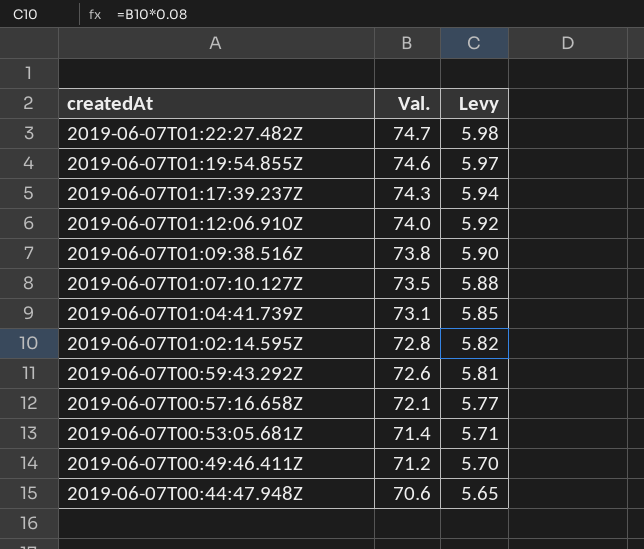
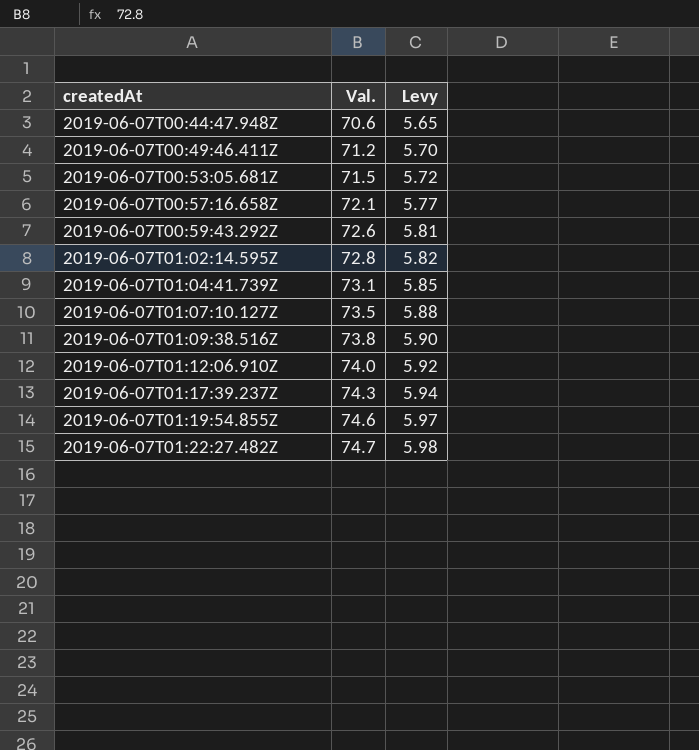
row order: createdAt descending -> createdAt ascending
2019-06-07T00:53:05.681Z | Val.: 71.4 -> 71.5
2019-06-07T00:53:05.681Z | Levy: 5.71 -> 5.72

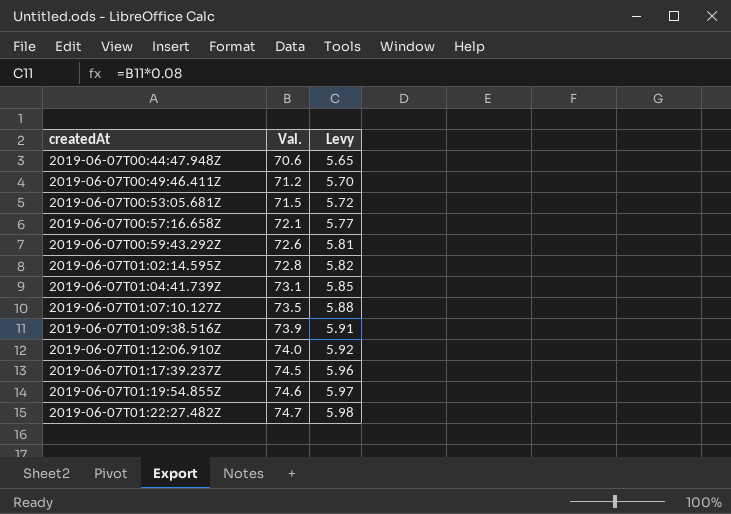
2019-06-07T01:09:38.516Z | Val.: 73.8 -> 73.9
2019-06-07T01:09:38.516Z | Levy: 5.90 -> 5.91
2019-06-07T01:17:39.237Z | Val.: 74.3 -> 74.5
2019-06-07T01:17:39.237Z | Levy: 5.94 -> 5.96

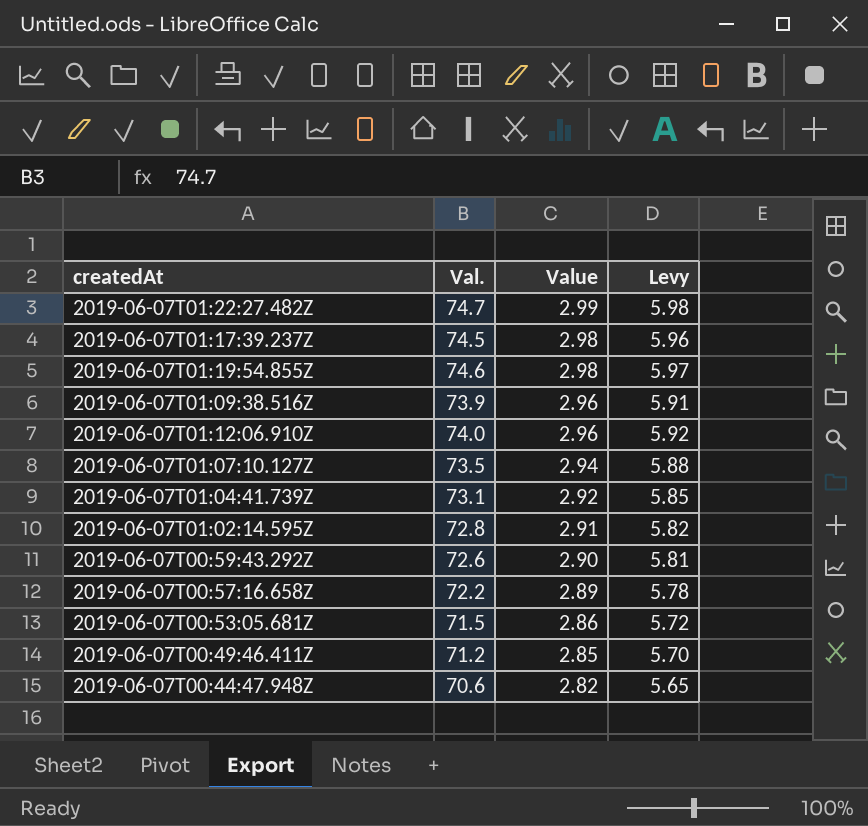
row order: createdAt ascending -> Value descending
column Value | formula: none -> [Val.] * 0.04
2019-06-07T00:57:16.658Z | Val.: 72.1 -> 72.2
2019-06-07T00:57:16.658Z | Levy: 5.77 -> 5.78

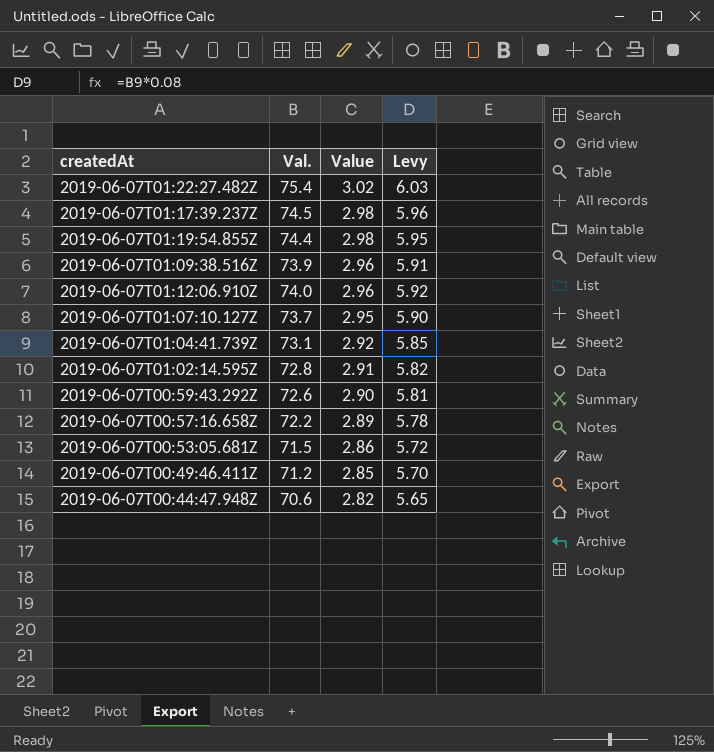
2019-06-07T01:22:27.482Z | Val.: 74.7 -> 75.4
2019-06-07T01:22:27.482Z | Value: 2.99 -> 3.02
2019-06-07T01:22:27.482Z | Levy: 5.98 -> 6.03
2019-06-07T01:19:54.855Z | Val.: 74.6 -> 74.4
2019-06-07T01:19:54.855Z | Levy: 5.97 -> 5.95
2019-06-07T01:07:10.127Z | Val.: 73.5 -> 73.7
2019-06-07T01:07:10.127Z | Value: 2.94 -> 2.95
2019-06-07T01:07:10.127Z | Levy: 5.88 -> 5.90

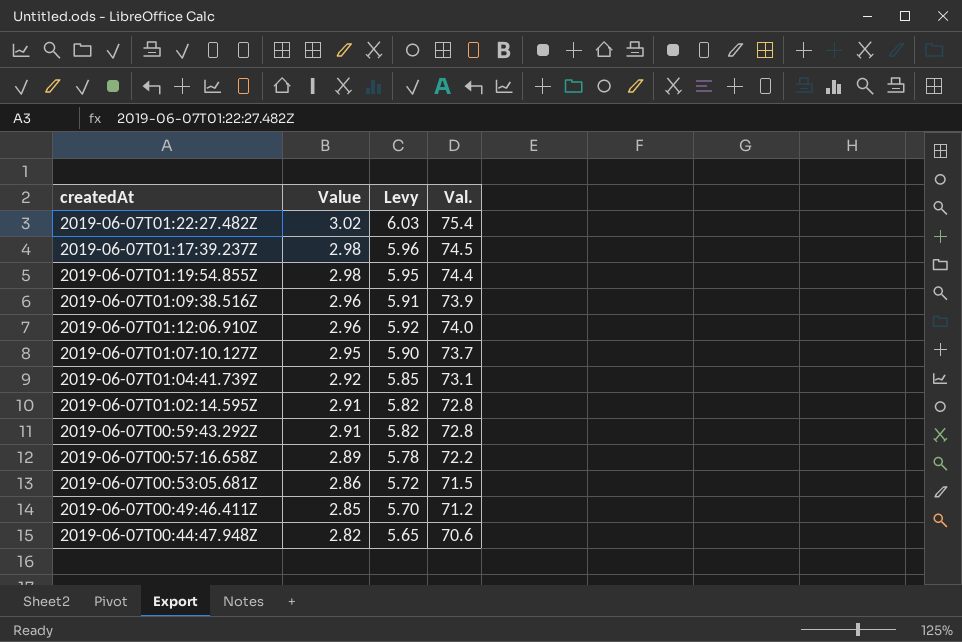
column Val. | position: 2 -> 4
2019-06-07T00:59:43.292Z | Value: 2.90 -> 2.91
2019-06-07T00:59:43.292Z | Levy: 5.81 -> 5.82
2019-06-07T00:59:43.292Z | Val.: 72.6 -> 72.8

